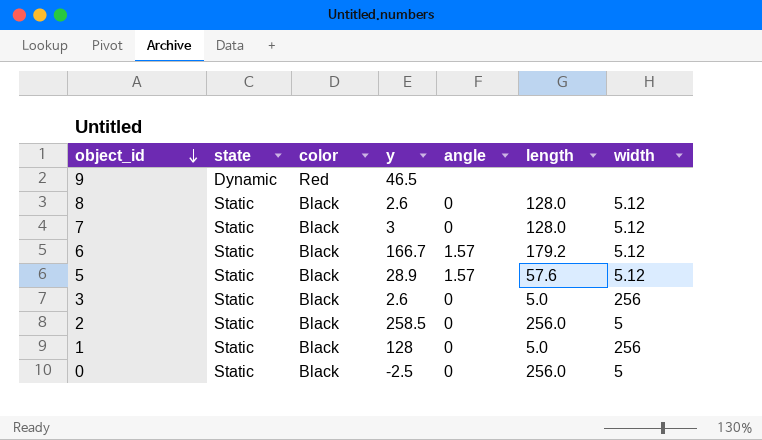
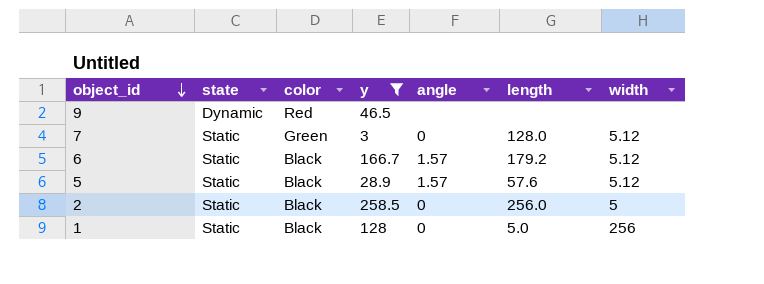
filter: none -> y >= 3
7 | color: Black -> Green

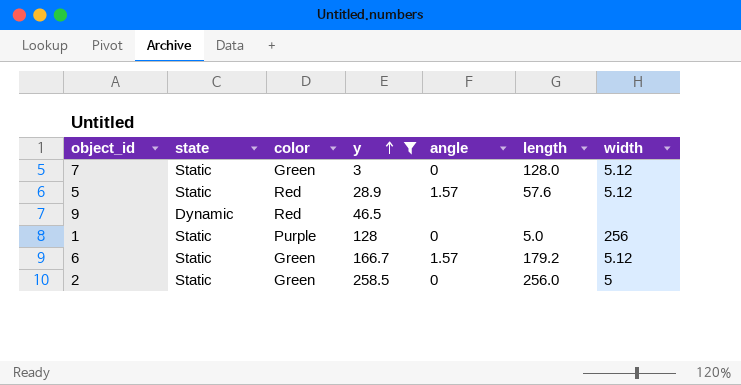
row order: object_id descending -> y ascending
5 | color: Black -> Red
1 | color: Black -> Purple
6 | color: Black -> Green
2 | color: Black -> Green

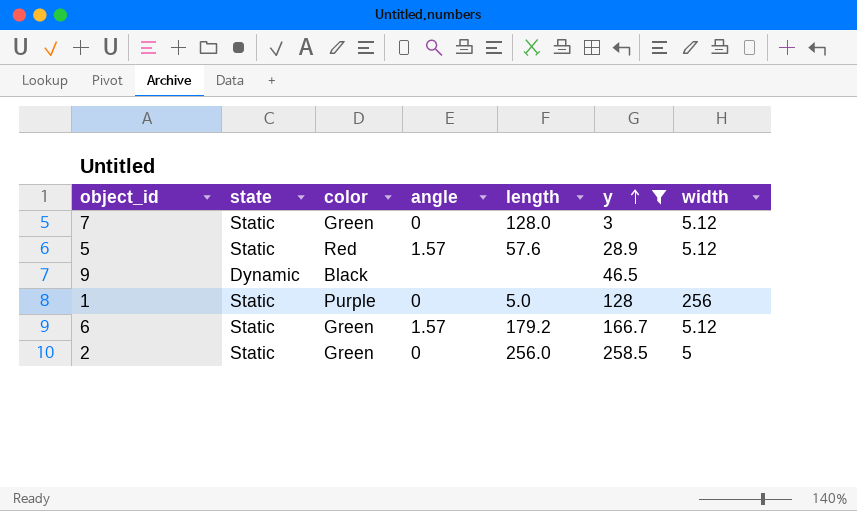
column y | position: 4 -> 6
9 | color: Red -> Black

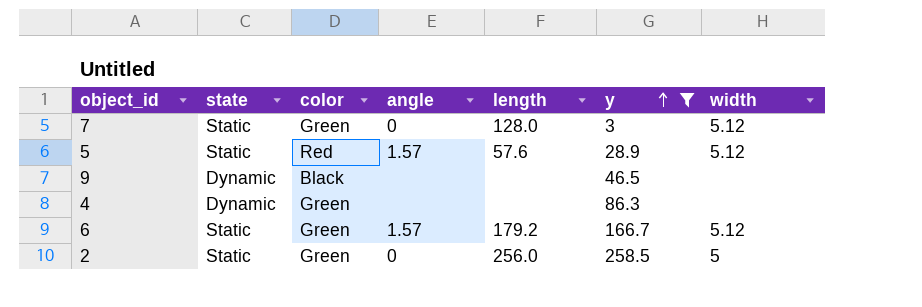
row 1: Static | Purple | 0 | 5.0 | 128 | 256 -> none
row 4: none -> Dynamic | Green | none | none | 86.3 | none

